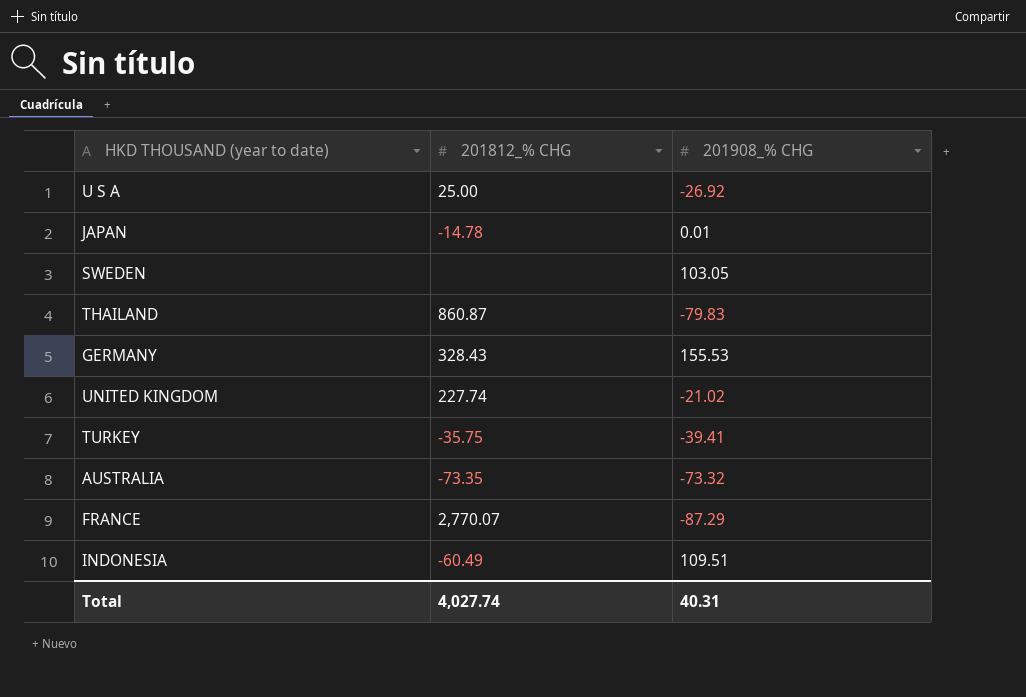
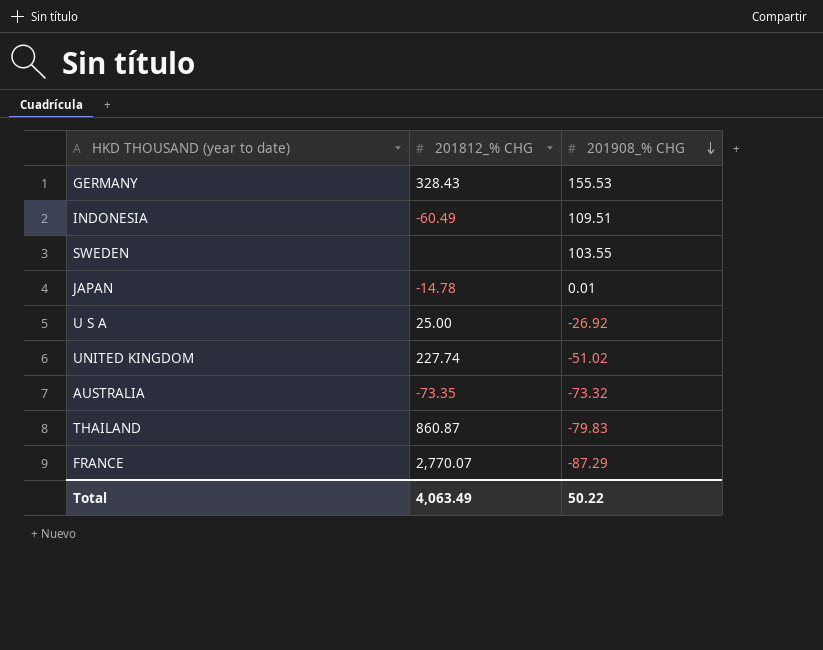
row order: none -> 201908_% CHG descending
row TURKEY: -35.75 | -39.41 -> none
SWEDEN | 201908_% CHG: 103.05 -> 103.55
UNITED KINGDOM | 201908_% CHG: -21.02 -> -51.02
Total | 201812_% CHG: 4,027.74 -> 4,063.49
Total | 201908_% CHG: 40.31 -> 50.22

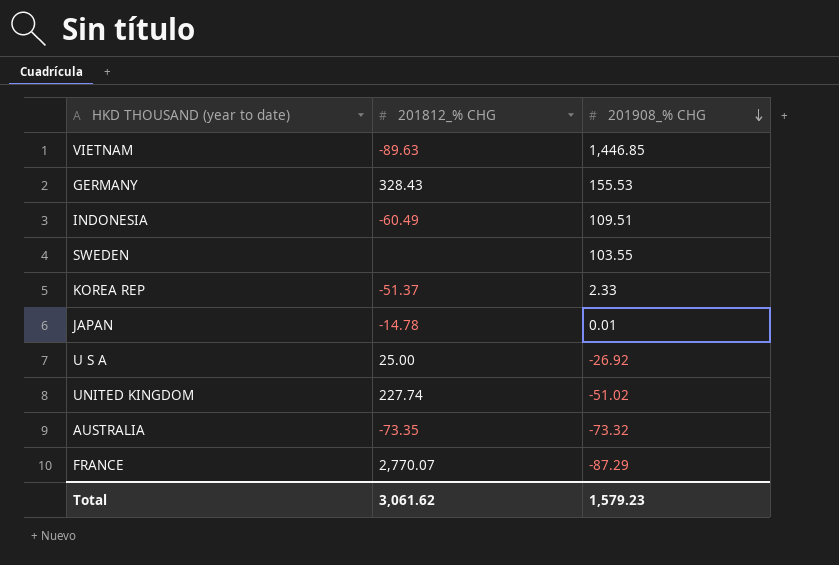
row THAILAND: 860.87 | -79.83 -> none
row VIETNAM: none -> -89.63 | 1,446.85
row KOREA REP: none -> -51.37 | 2.33
Total | 201812_% CHG: 4,063.49 -> 3,061.62
Total | 201908_% CHG: 50.22 -> 1,579.23

